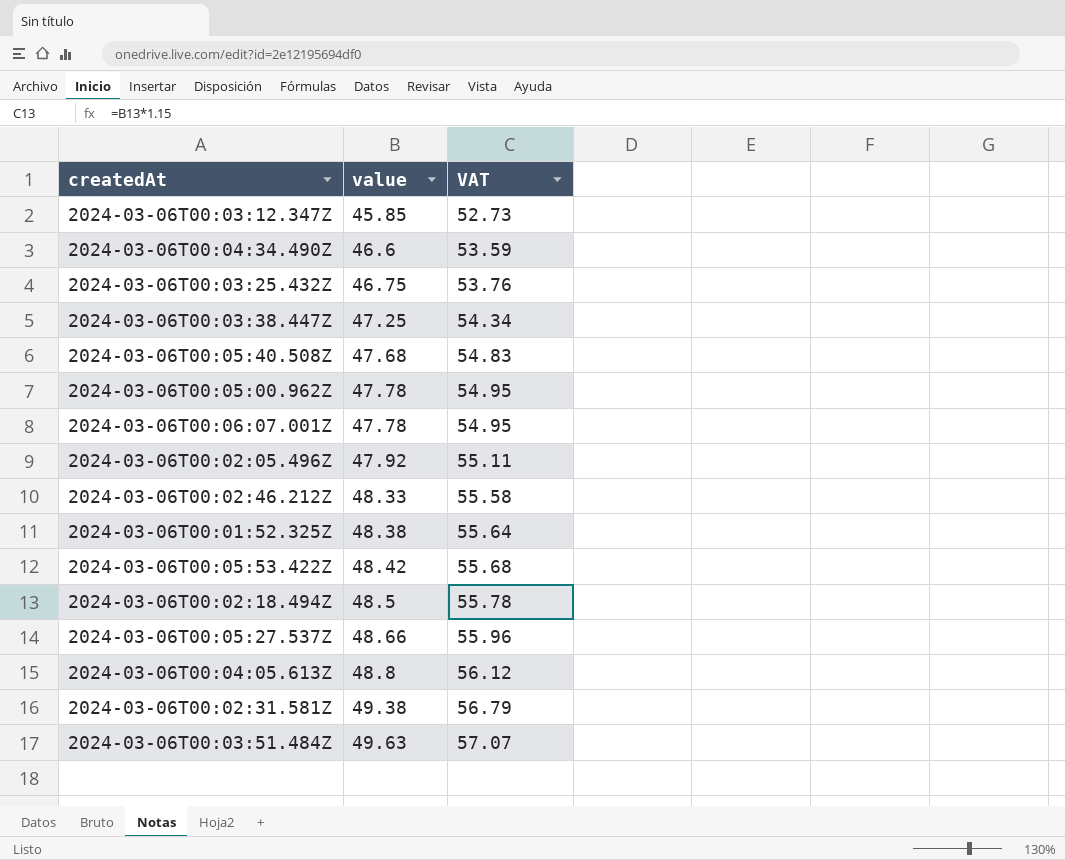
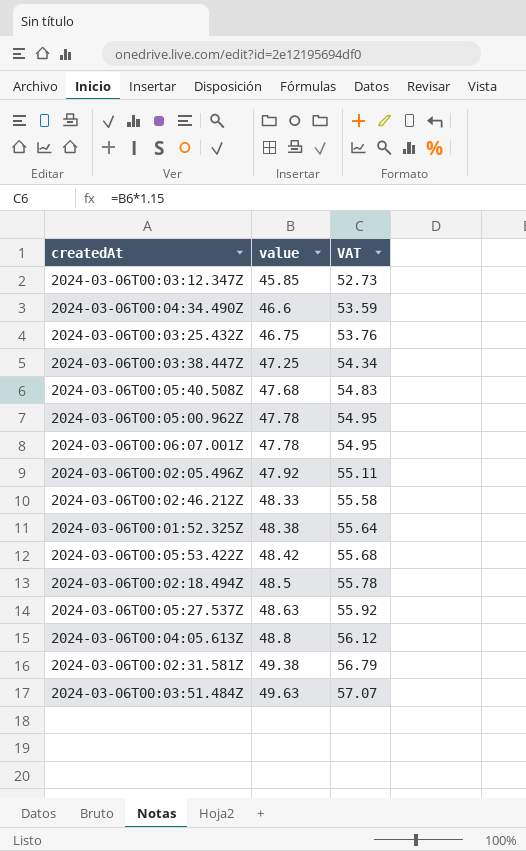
2024-03-06T00:05:27.537Z | value: 48.66 -> 48.63
2024-03-06T00:05:27.537Z | VAT: 55.96 -> 55.92

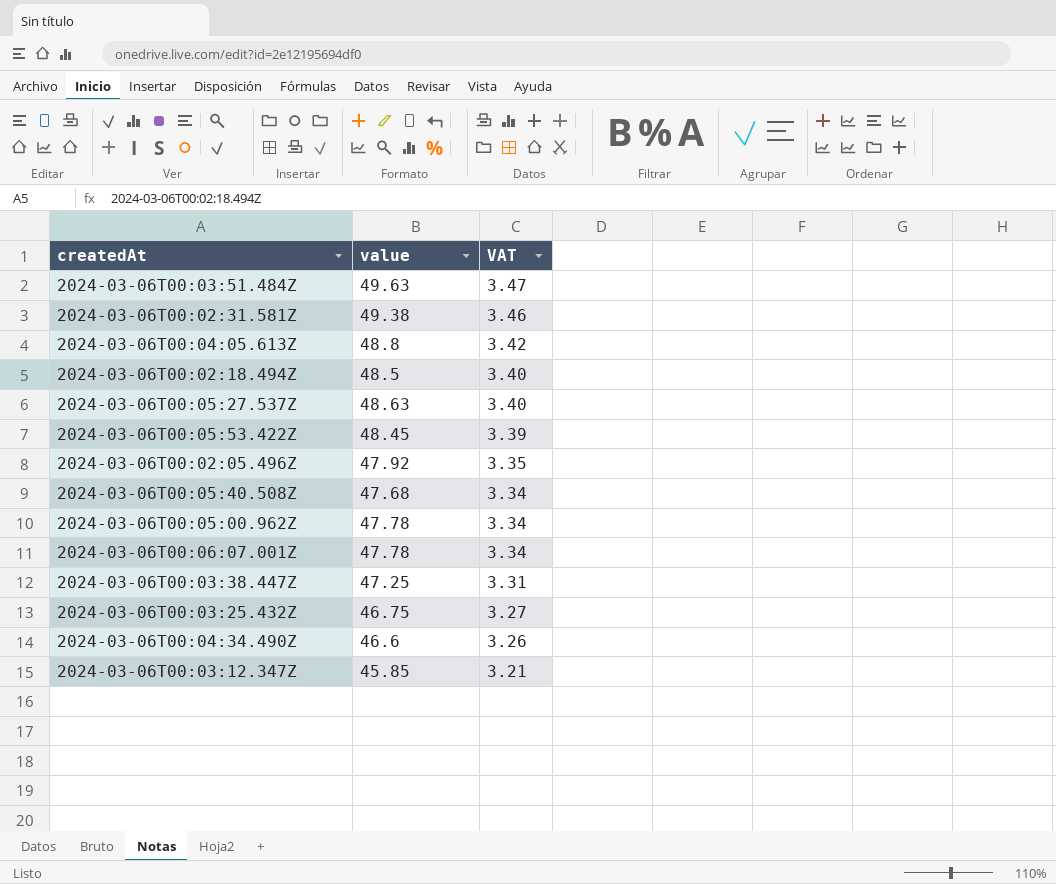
row order: value ascending -> VAT descending
column VAT | formula: [value] * 1.15 -> [value] * 0.07
row 2024-03-06T00:02:46.212Z: 48.33 | 55.58 -> none
row 2024-03-06T00:01:52.325Z: 48.38 | 55.64 -> none
2024-03-06T00:05:53.422Z | value: 48.42 -> 48.45

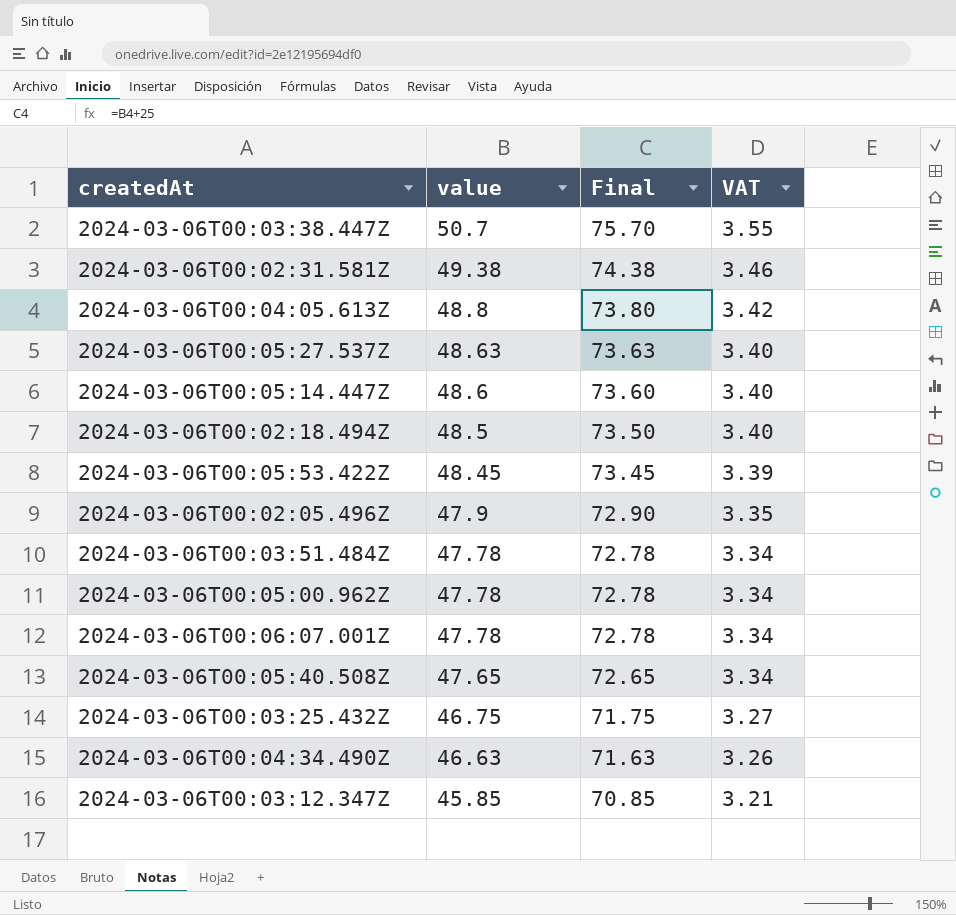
row order: VAT descending -> value descending
column Final | formula: none -> [value] + 25
2024-03-06T00:03:38.447Z | value: 47.25 -> 50.7
2024-03-06T00:03:38.447Z | VAT: 3.31 -> 3.55
row 2024-03-06T00:05:14.447Z: none -> 48.6 | 73.60 | 3.40
2024-03-06T00:02:05.496Z | value: 47.92 -> 47.9
2024-03-06T00:03:51.484Z | value: 49.63 -> 47.78
2024-03-06T00:03:51.484Z | VAT: 3.47 -> 3.34
2024-03-06T00:05:40.508Z | value: 47.68 -> 47.65
2024-03-06T00:04:34.490Z | value: 46.6 -> 46.63

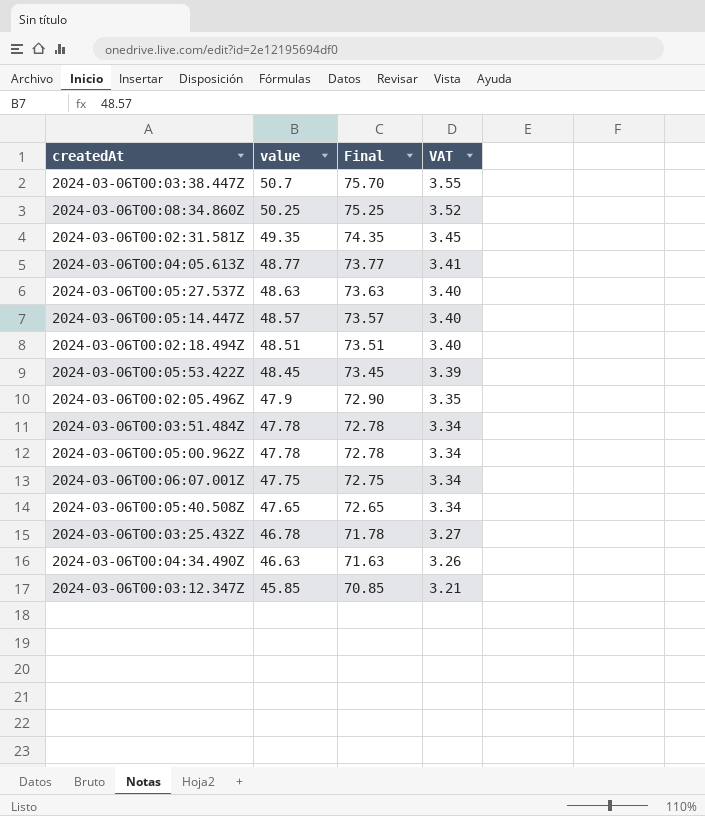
row 2024-03-06T00:08:34.860Z: none -> 50.25 | 75.25 | 3.52
2024-03-06T00:02:31.581Z | value: 49.38 -> 49.35
2024-03-06T00:02:31.581Z | Final: 74.38 -> 74.35
2024-03-06T00:02:31.581Z | VAT: 3.46 -> 3.45
2024-03-06T00:04:05.613Z | value: 48.8 -> 48.77
2024-03-06T00:04:05.613Z | Final: 73.80 -> 73.77
2024-03-06T00:04:05.613Z | VAT: 3.42 -> 3.41
2024-03-06T00:05:14.447Z | value: 48.6 -> 48.57
2024-03-06T00:05:14.447Z | Final: 73.60 -> 73.57
2024-03-06T00:02:18.494Z | value: 48.5 -> 48.51
2024-03-06T00:02:18.494Z | Final: 73.50 -> 73.51
2024-03-06T00:06:07.001Z | value: 47.78 -> 47.75
2024-03-06T00:06:07.001Z | Final: 72.78 -> 72.75
2024-03-06T00:03:25.432Z | value: 46.75 -> 46.78
2024-03-06T00:03:25.432Z | Final: 71.75 -> 71.78

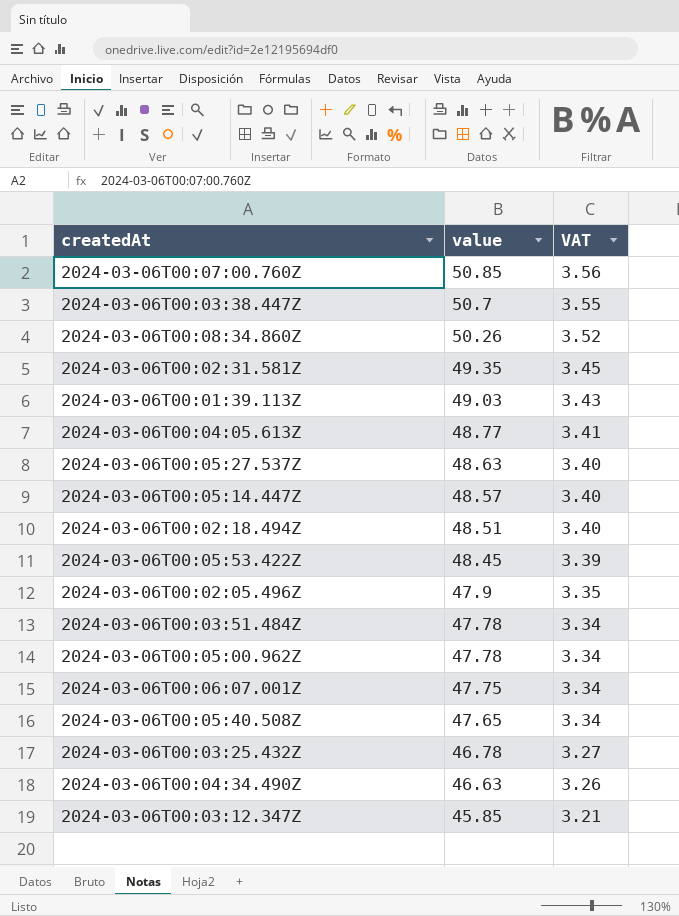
column Final | formula: [value] + 25 -> none
row 2024-03-06T00:07:00.760Z: none -> 50.85 | 3.56
2024-03-06T00:08:34.860Z | value: 50.25 -> 50.26
row 2024-03-06T00:01:39.113Z: none -> 49.03 | 3.43

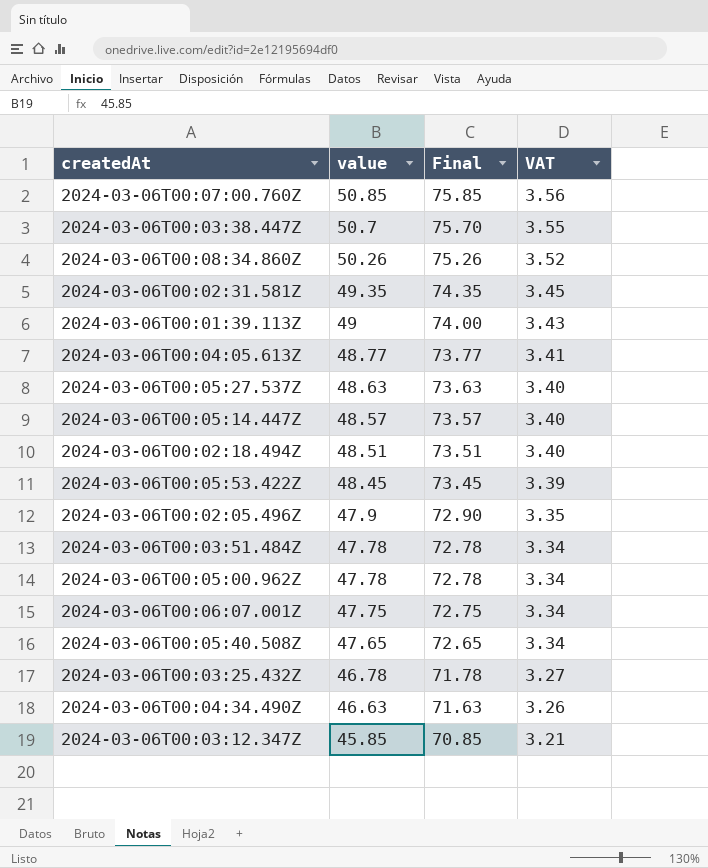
column Final | formula: none -> [value] + 25
2024-03-06T00:01:39.113Z | value: 49.03 -> 49

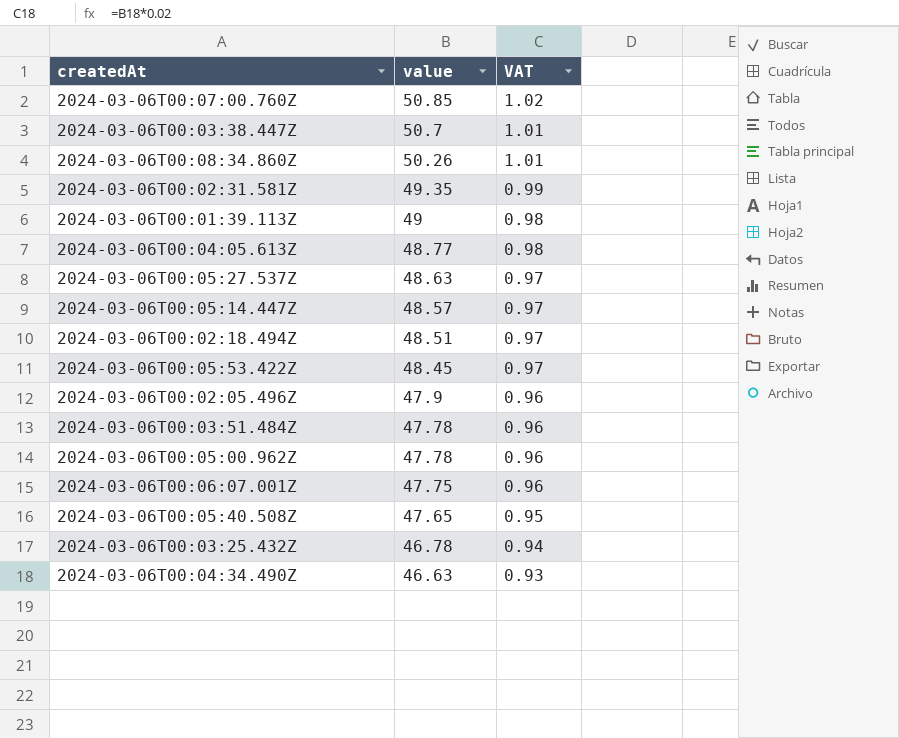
column Final | formula: [value] + 25 -> none
column VAT | formula: [value] * 0.07 -> [value] * 0.02
row 2024-03-06T00:03:12.347Z: 45.85 | 70.85 | 3.21 -> none

